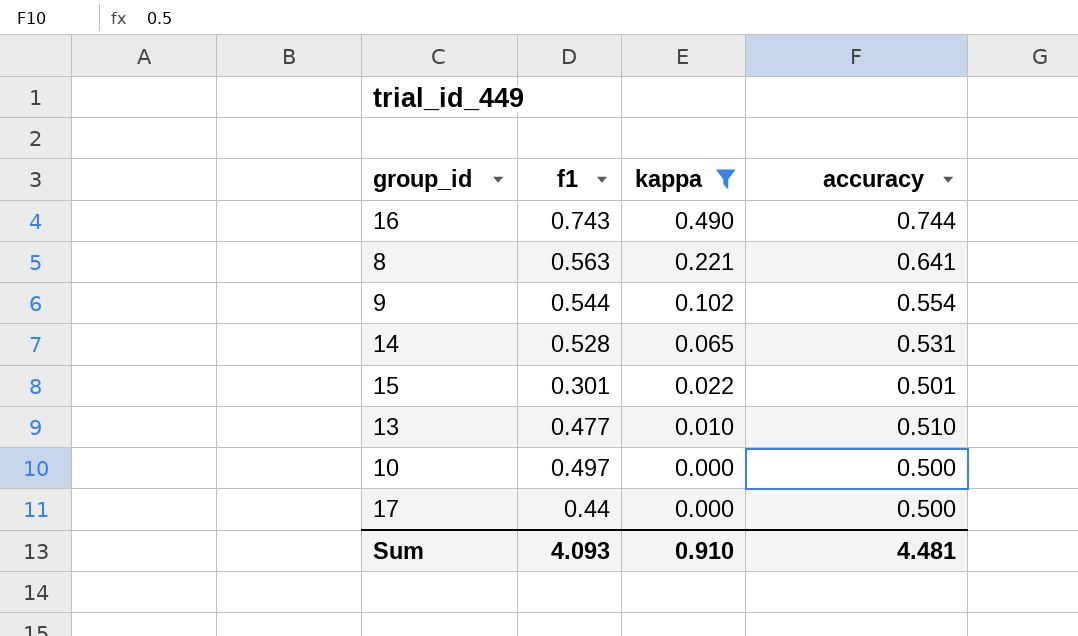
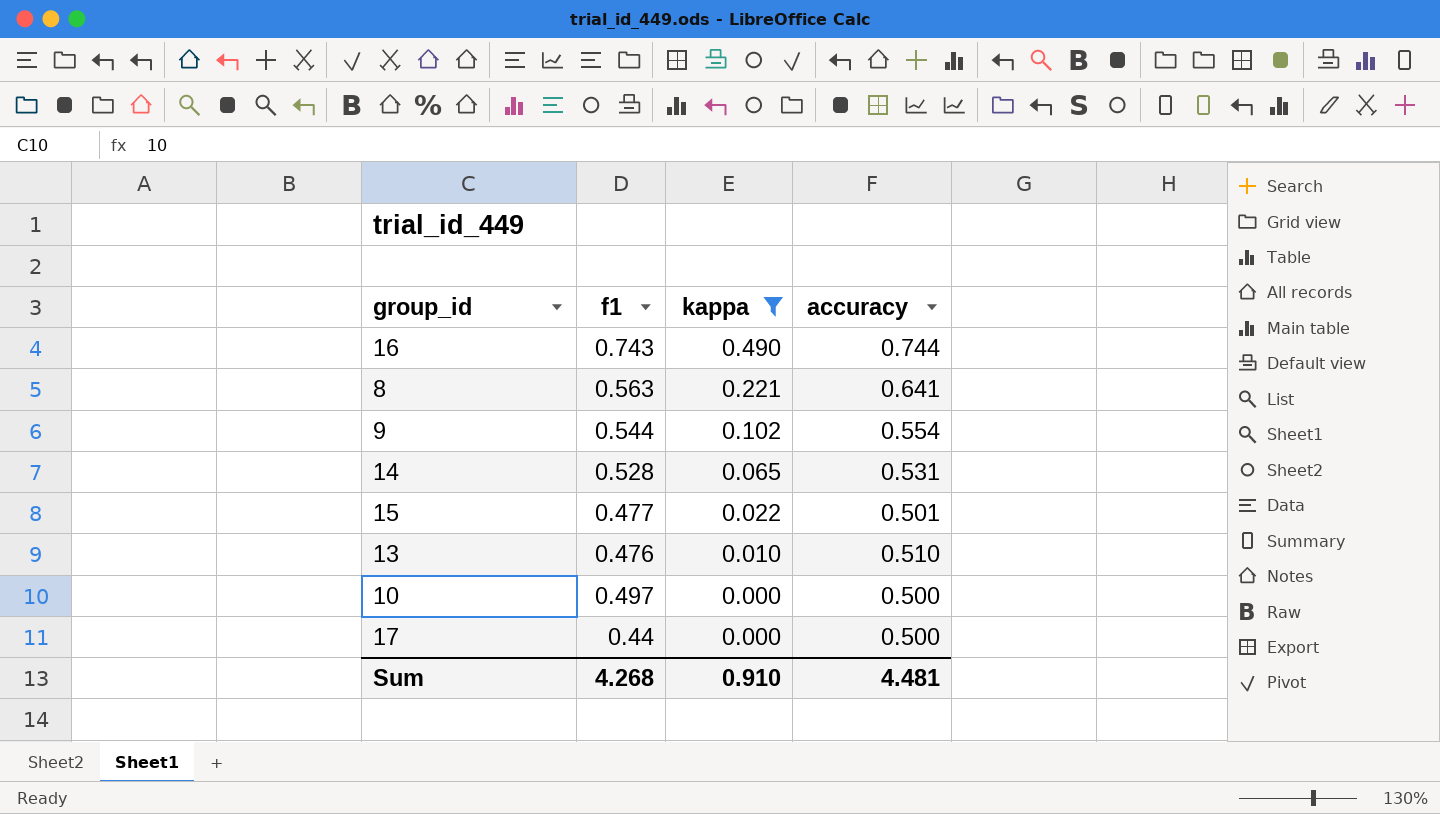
15 | f1: 0.301 -> 0.477
13 | f1: 0.477 -> 0.476
Sum | f1: 4.093 -> 4.268

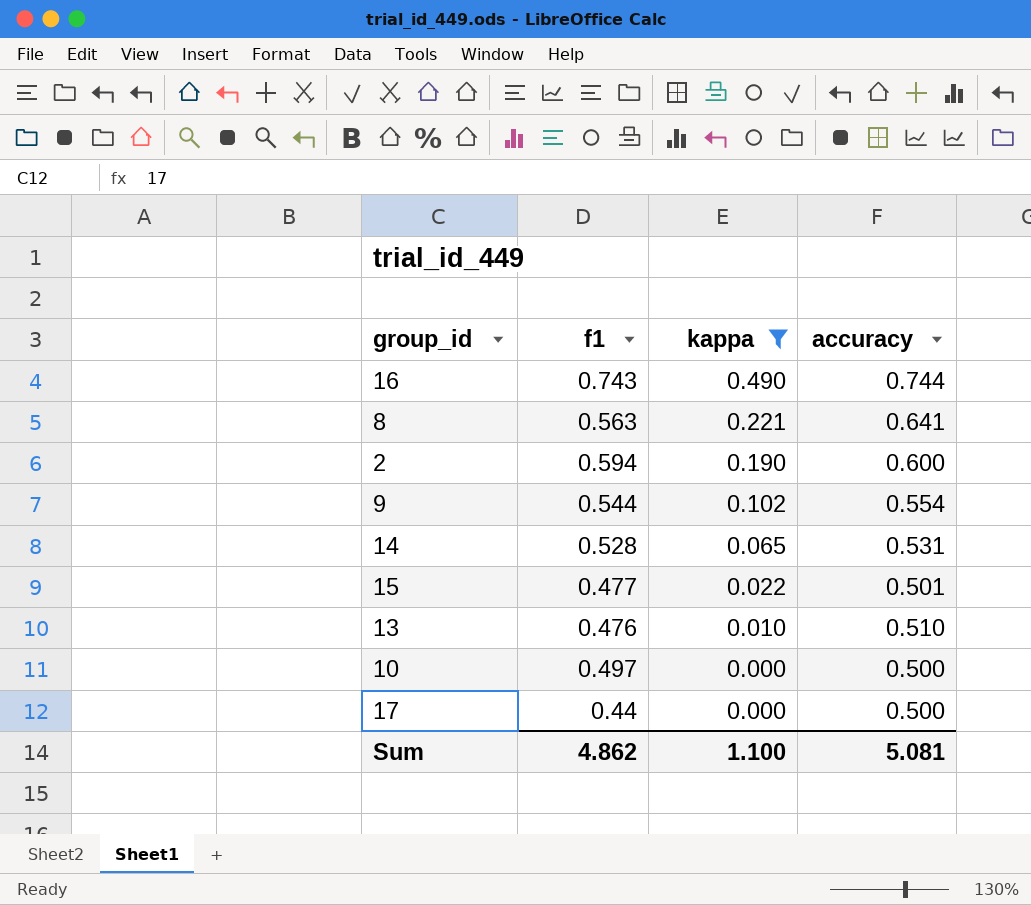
row 2: none -> 0.594 | 0.190 | 0.600
Sum | f1: 4.268 -> 4.862
Sum | kappa: 0.910 -> 1.100
Sum | accuracy: 4.481 -> 5.081

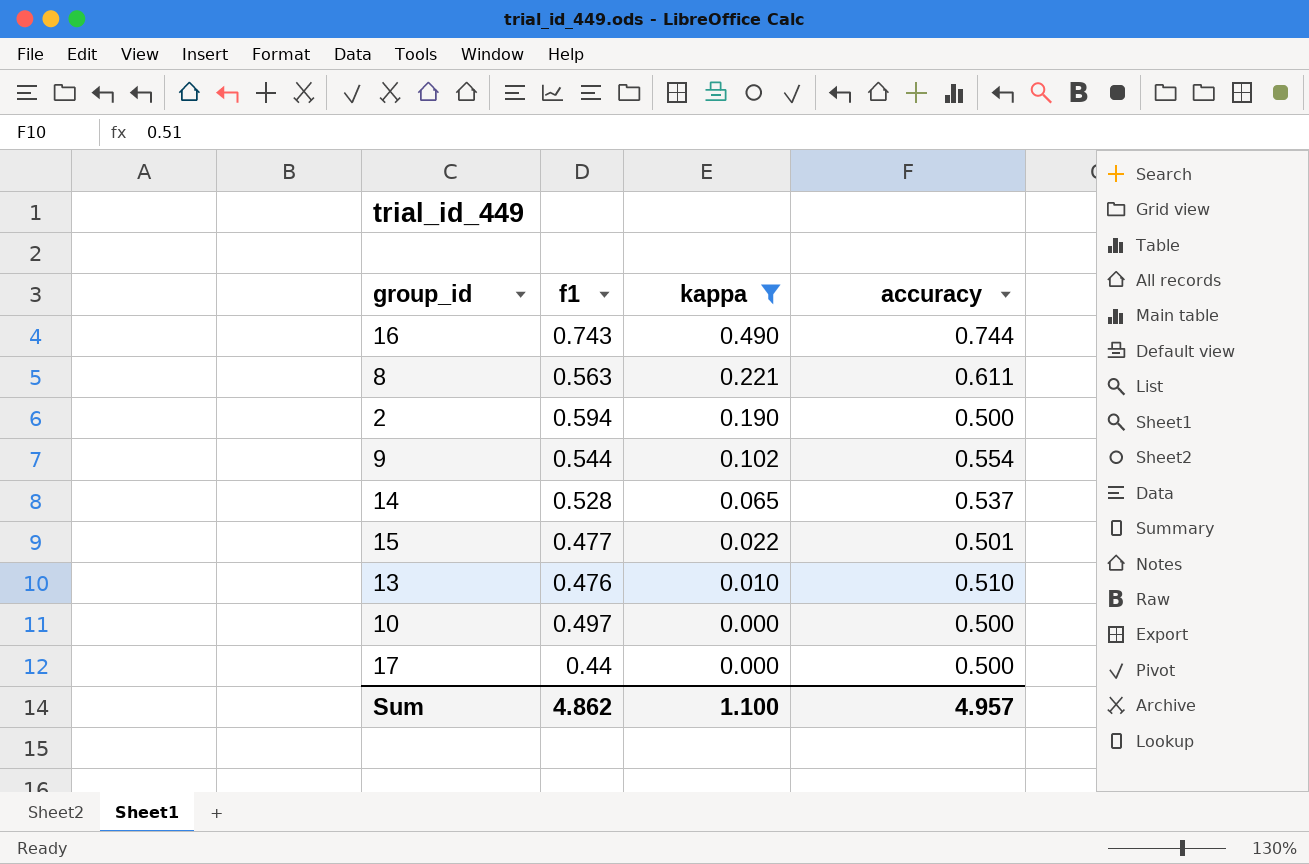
8 | accuracy: 0.641 -> 0.611
2 | accuracy: 0.600 -> 0.500
14 | accuracy: 0.531 -> 0.537
Sum | accuracy: 5.081 -> 4.957

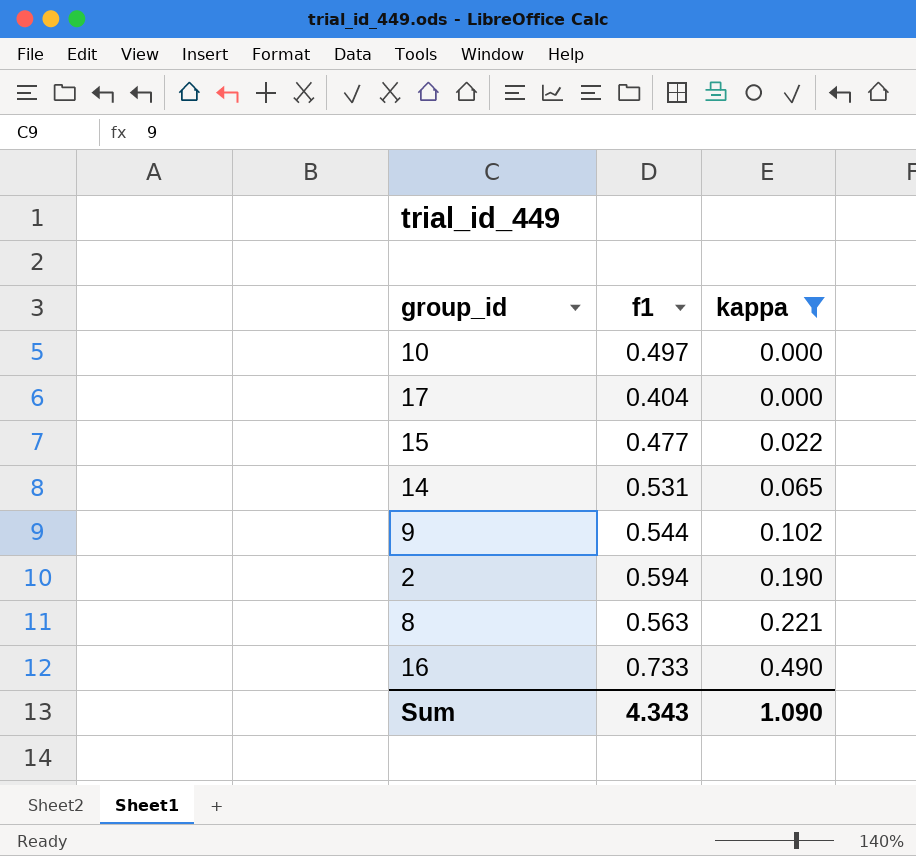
row order: kappa descending -> kappa ascending
column accuracy | position: 4 -> none
row 13: 0.476 | 0.010 | 0.510 -> none
17 | f1: 0.44 -> 0.404
14 | f1: 0.528 -> 0.531
16 | f1: 0.743 -> 0.733
Sum | f1: 4.862 -> 4.343
Sum | kappa: 1.100 -> 1.090

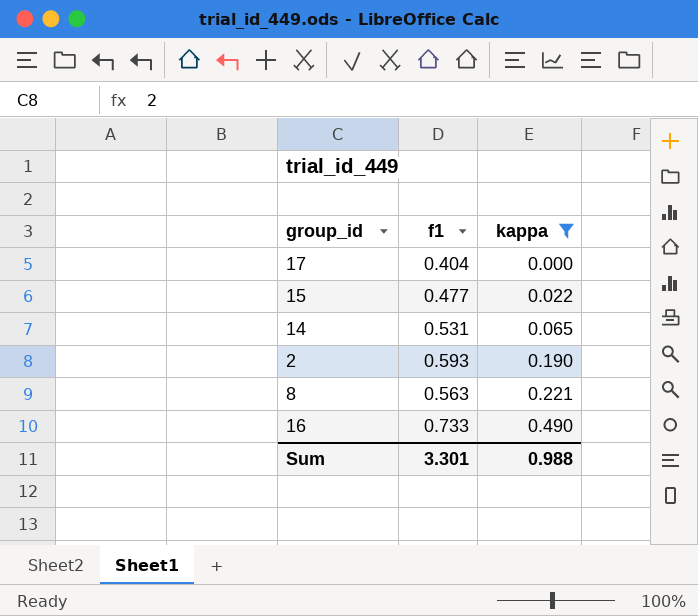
row 10: 0.497 | 0.000 -> none
row 9: 0.544 | 0.102 -> none
2 | f1: 0.594 -> 0.593
Sum | f1: 4.343 -> 3.301
Sum | kappa: 1.090 -> 0.988

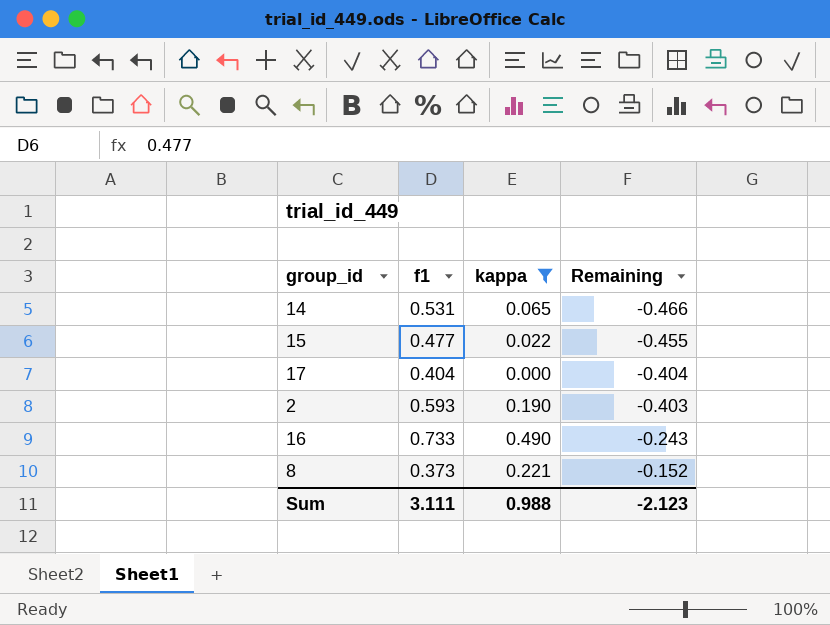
row order: kappa ascending -> Remaining ascending
column Remaining | formula: none -> [kappa] - [f1]
8 | f1: 0.563 -> 0.373
Sum | f1: 3.301 -> 3.111

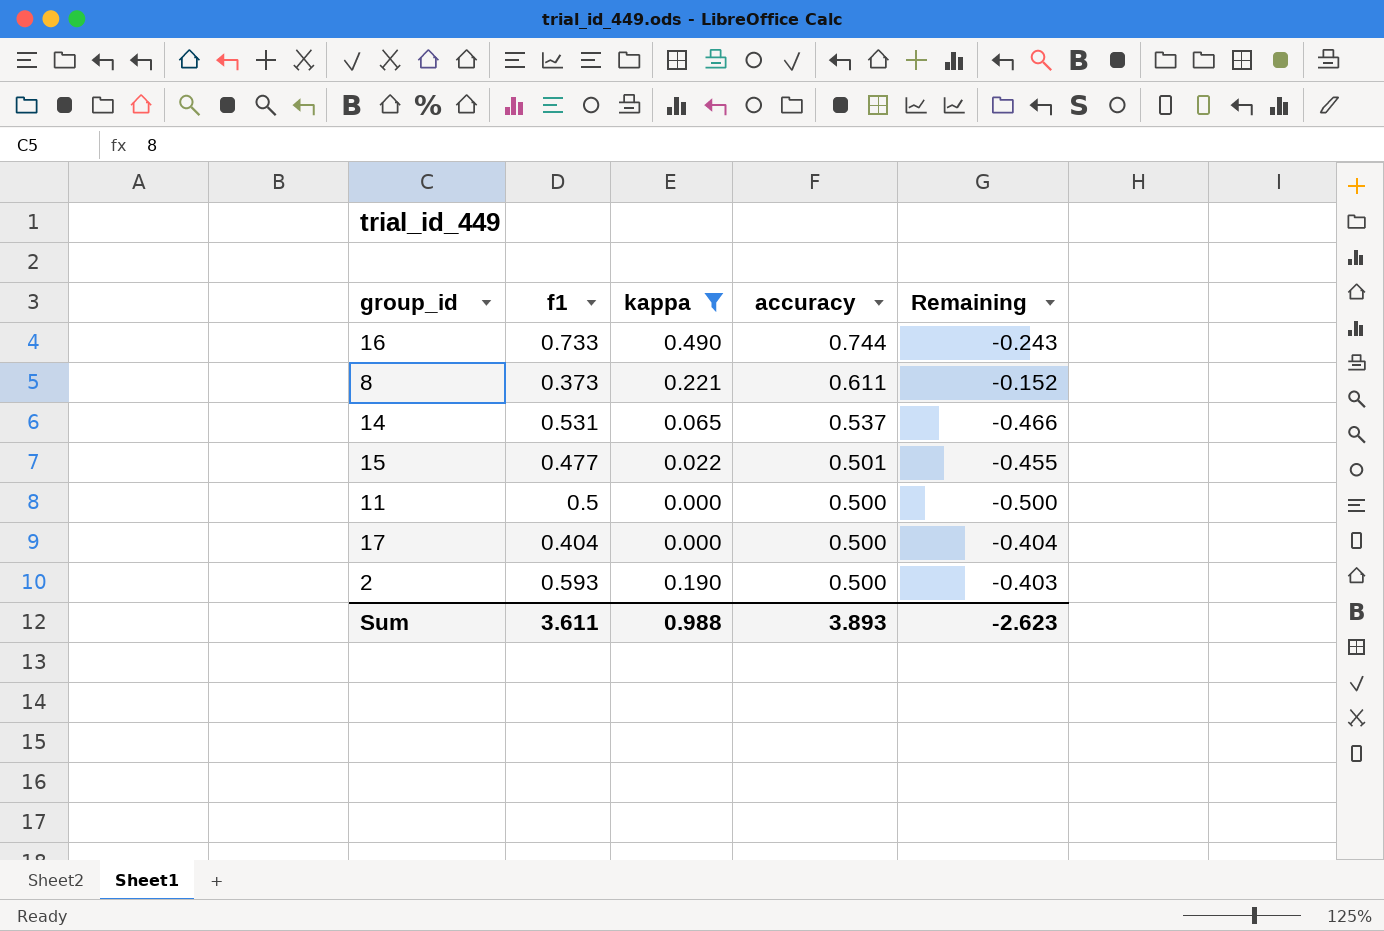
row order: Remaining ascending -> accuracy descending
column accuracy | position: none -> 4
row 11: none -> 0.5 | 0.000 | 0.500 | -0.500
Sum | f1: 3.111 -> 3.611
Sum | Remaining: -2.123 -> -2.623

